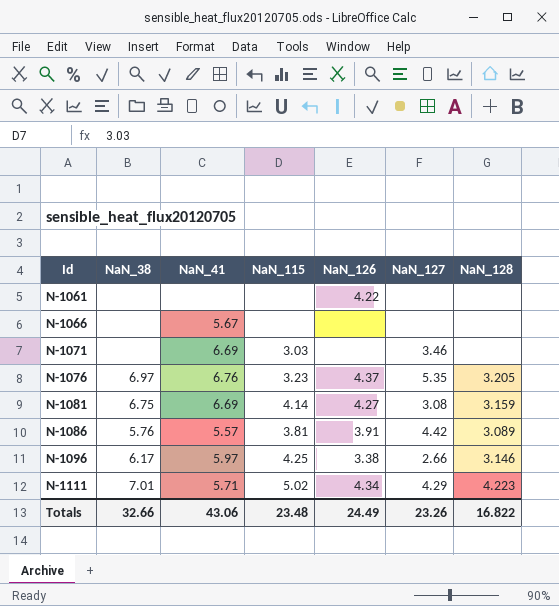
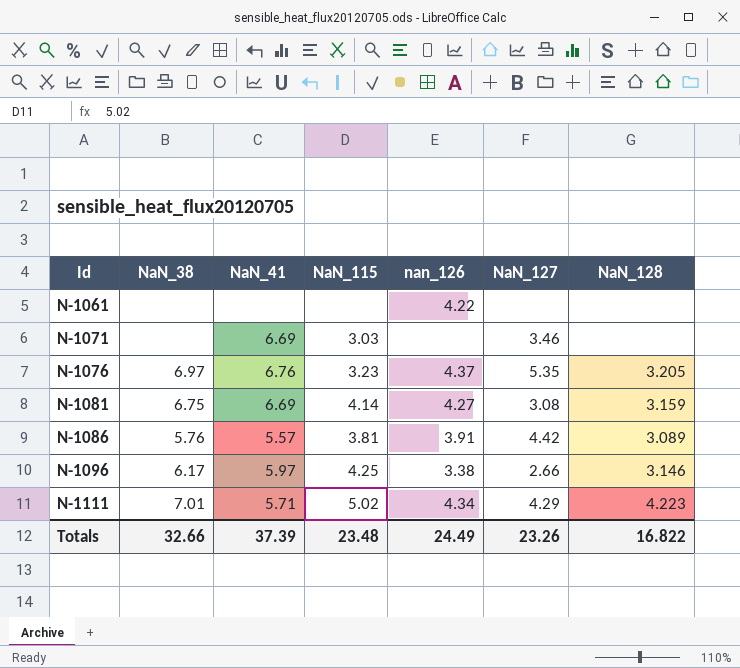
column name: NaN_126 -> nan_126
row N-1066: none | 5.67 | none | none | none | none -> none
Totals | NaN_41: 43.06 -> 37.39

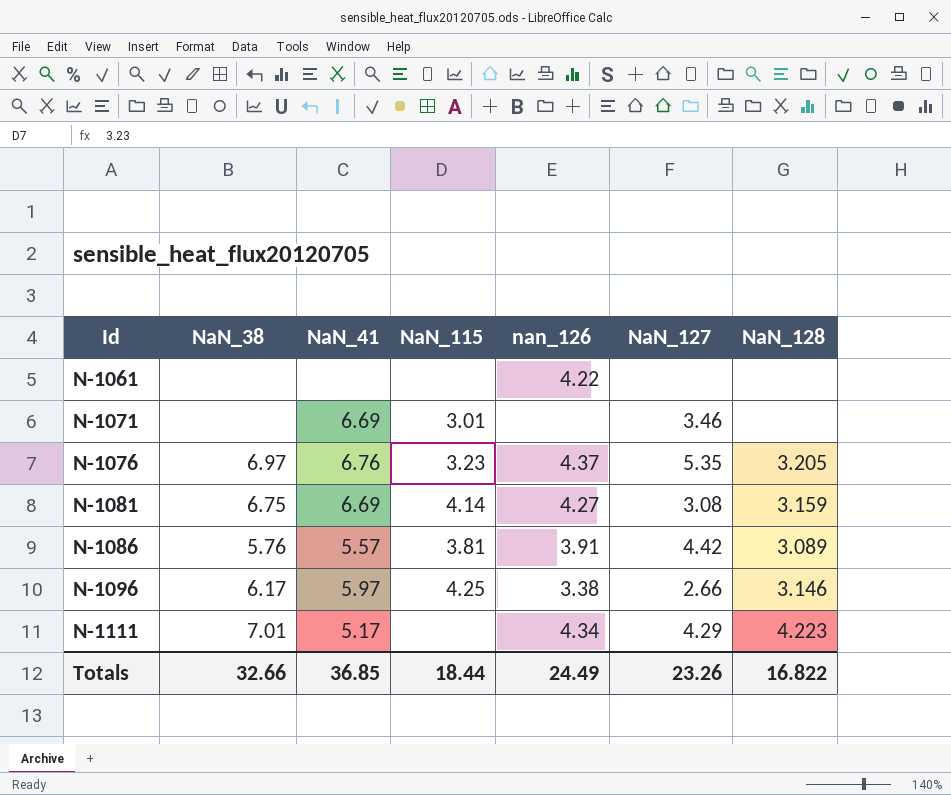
N-1071 | NaN_115: 3.03 -> 3.01
N-1111 | NaN_41: 5.71 -> 5.17
N-1111 | NaN_115: 5.02 -> none
Totals | NaN_41: 37.39 -> 36.85
Totals | NaN_115: 23.48 -> 18.44

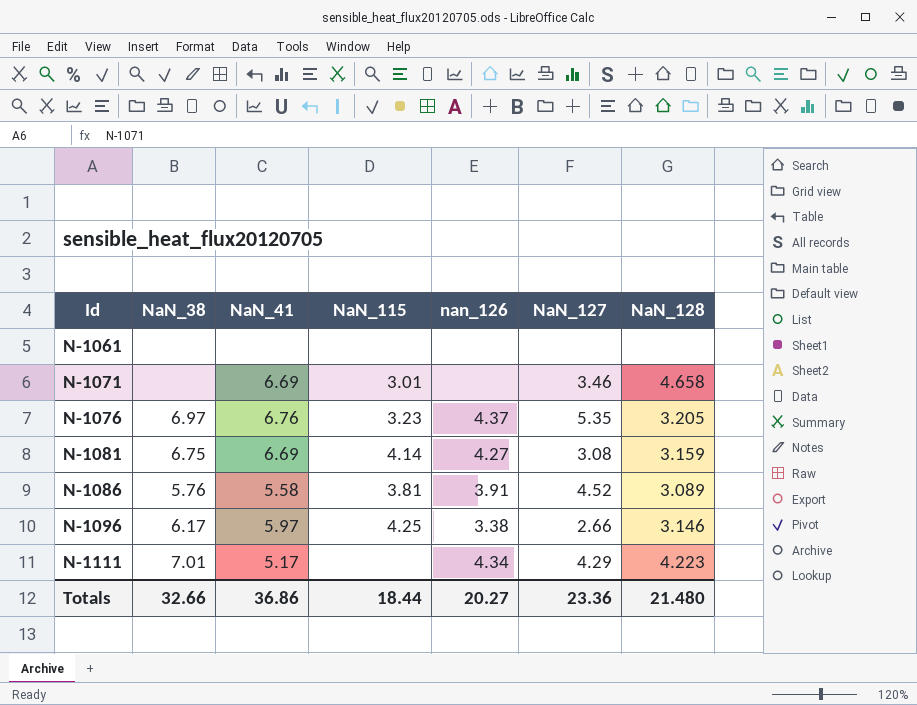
N-1061 | nan_126: 4.22 -> none
N-1071 | NaN_128: none -> 4.658
N-1086 | NaN_41: 5.57 -> 5.58
N-1086 | NaN_127: 4.42 -> 4.52
Totals | NaN_41: 36.85 -> 36.86
Totals | nan_126: 24.49 -> 20.27
Totals | NaN_127: 23.26 -> 23.36
Totals | NaN_128: 16.822 -> 21.480

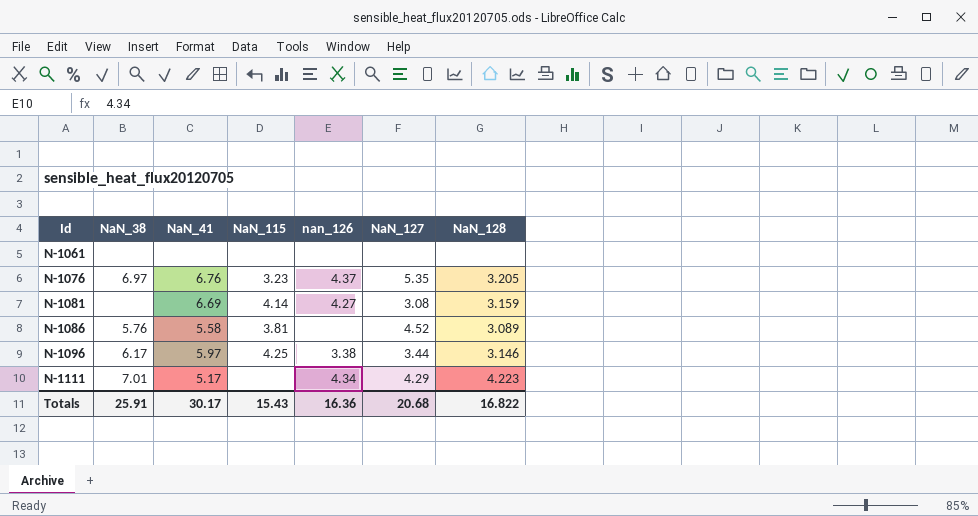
row N-1071: none | 6.69 | 3.01 | none | 3.46 | 4.658 -> none
N-1081 | NaN_38: 6.75 -> none
N-1086 | nan_126: 3.91 -> none
N-1096 | NaN_127: 2.66 -> 3.44
Totals | NaN_38: 32.66 -> 25.91
Totals | NaN_41: 36.86 -> 30.17
Totals | NaN_115: 18.44 -> 15.43
Totals | nan_126: 20.27 -> 16.36
Totals | NaN_127: 23.36 -> 20.68
Totals | NaN_128: 21.480 -> 16.822

